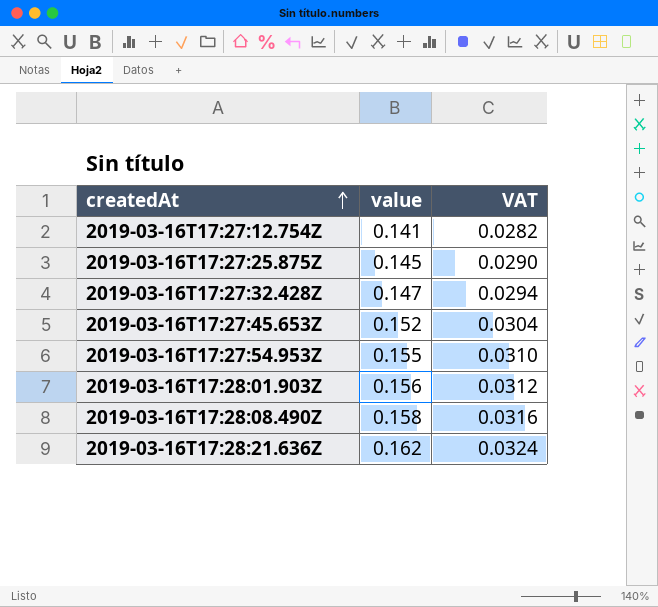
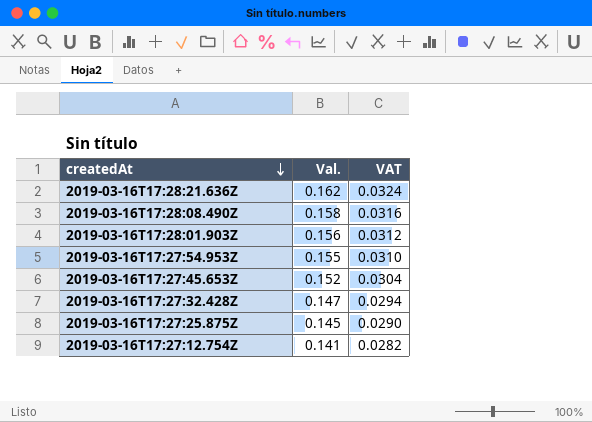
row order: createdAt ascending -> createdAt descending
column name: value -> Val.

